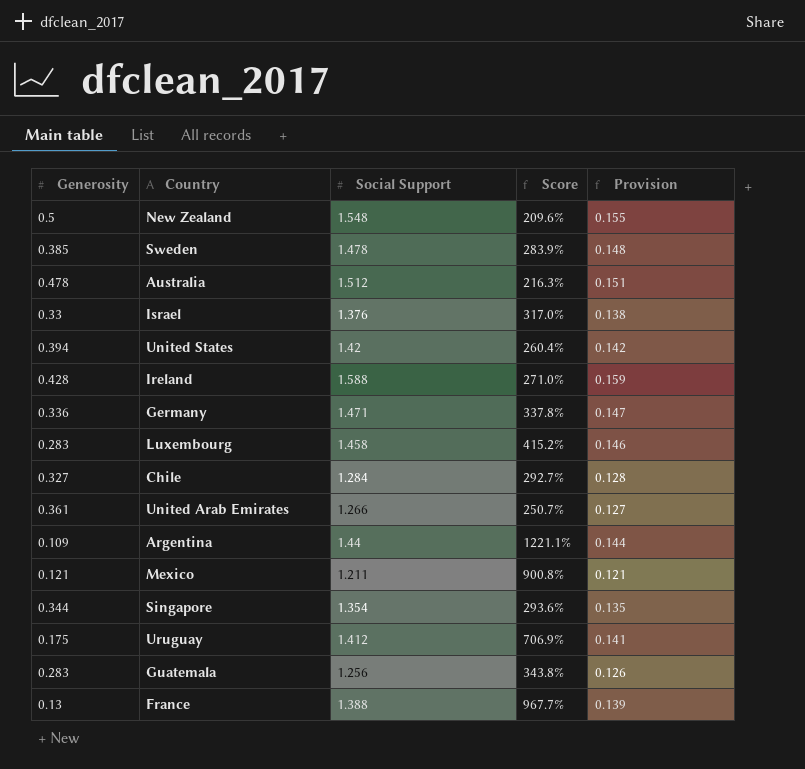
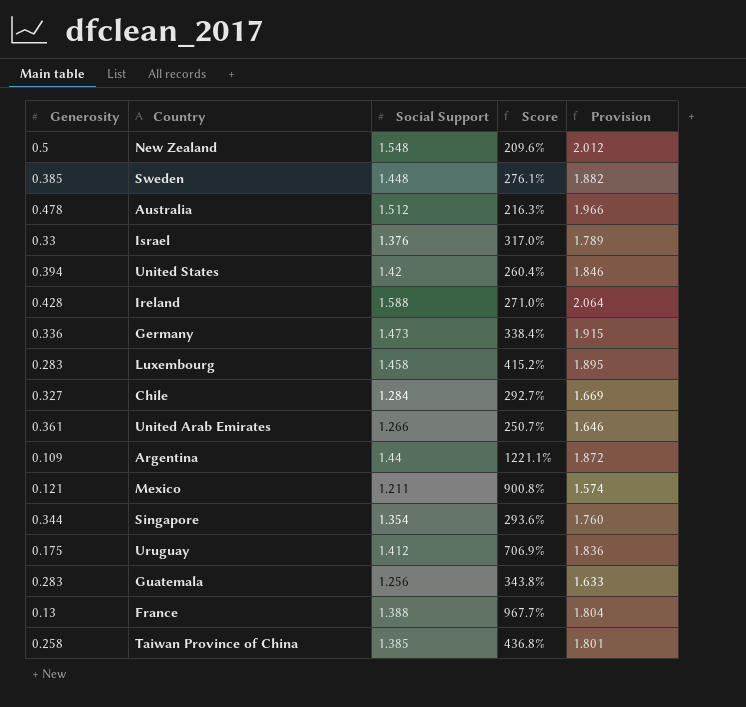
column Provision | formula: [Social Support] * 0.1 -> [Social Support] * 1.3
Sweden | Social Support: 1.478 -> 1.448
Sweden | Score: 283.9% -> 276.1%
Germany | Social Support: 1.471 -> 1.473
Germany | Score: 337.8% -> 338.4%
row Taiwan Province of China: none -> 0.258 | 1.385 | 436.8% | 1.801

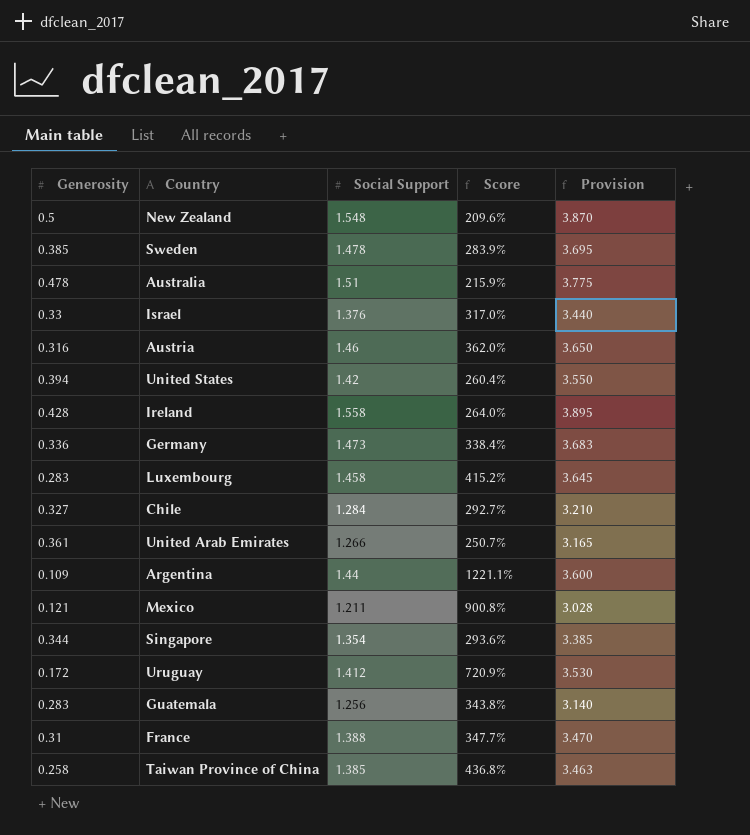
column Provision | formula: [Social Support] * 1.3 -> [Social Support] * 2.5
Sweden | Social Support: 1.448 -> 1.478
Sweden | Score: 276.1% -> 283.9%
Australia | Social Support: 1.512 -> 1.51
Australia | Score: 216.3% -> 215.9%
row Austria: none -> 0.316 | 1.46 | 362.0% | 3.650
Ireland | Social Support: 1.588 -> 1.558
Ireland | Score: 271.0% -> 264.0%
Uruguay | Generosity: 0.175 -> 0.172
Uruguay | Score: 706.9% -> 720.9%
France | Generosity: 0.13 -> 0.31
France | Score: 967.7% -> 347.7%

